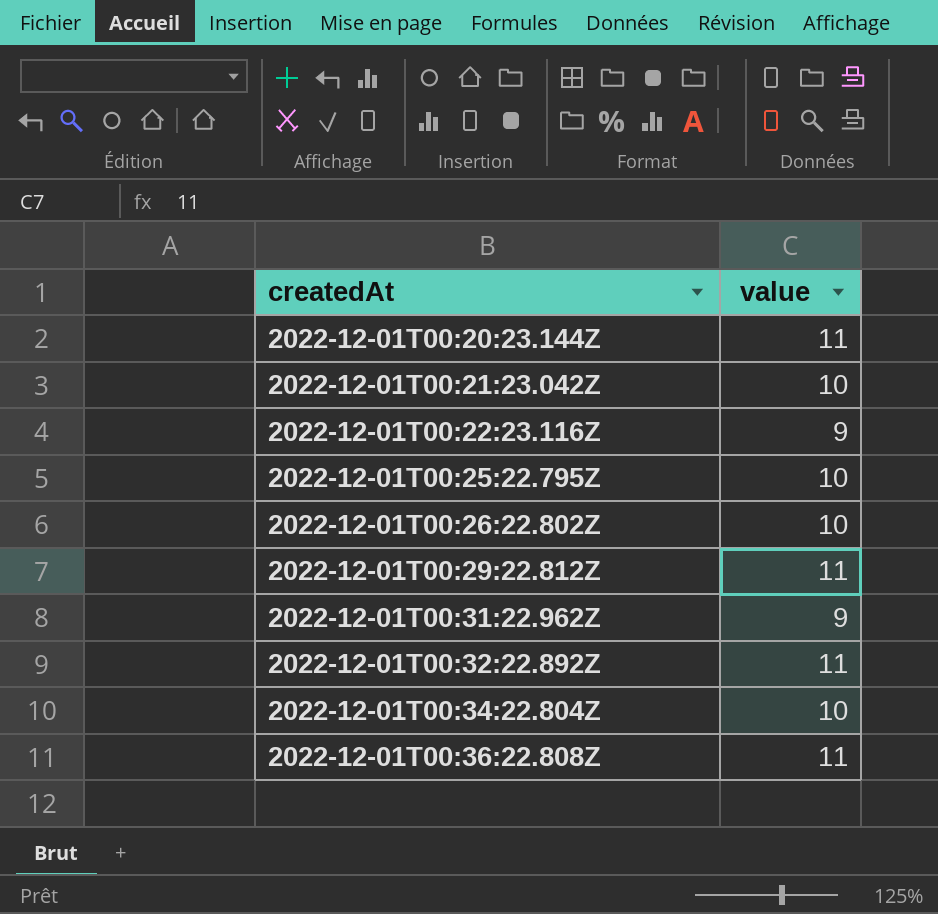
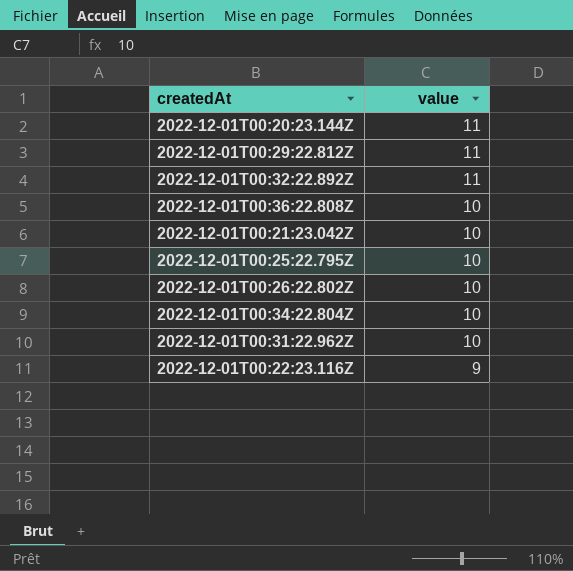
row order: createdAt ascending -> value descending
2022-12-01T00:36:22.808Z | value: 11 -> 10
2022-12-01T00:31:22.962Z | value: 9 -> 10

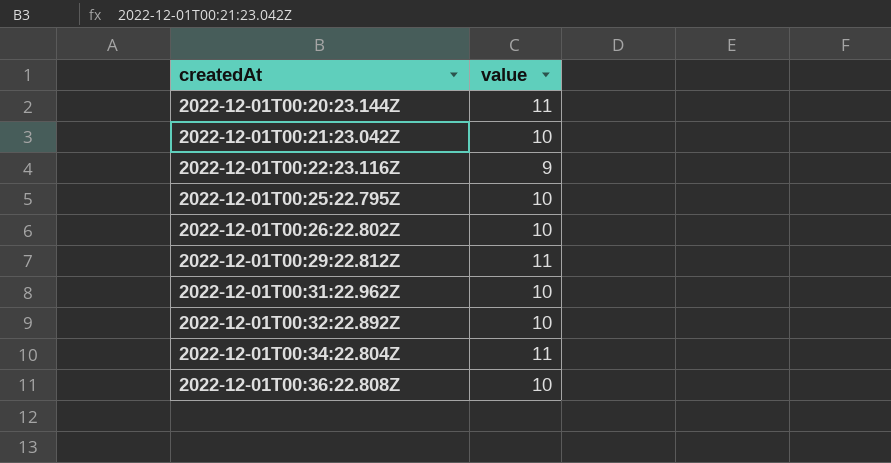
row order: value descending -> createdAt ascending
2022-12-01T00:32:22.892Z | value: 11 -> 10
2022-12-01T00:34:22.804Z | value: 10 -> 11

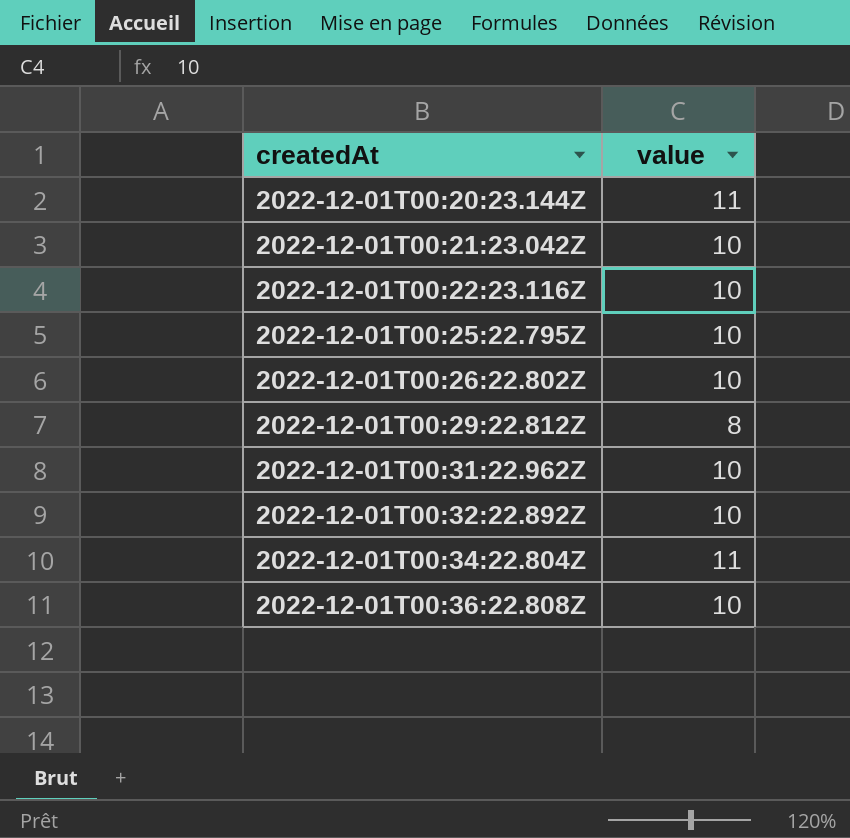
2022-12-01T00:22:23.116Z | value: 9 -> 10
2022-12-01T00:29:22.812Z | value: 11 -> 8

